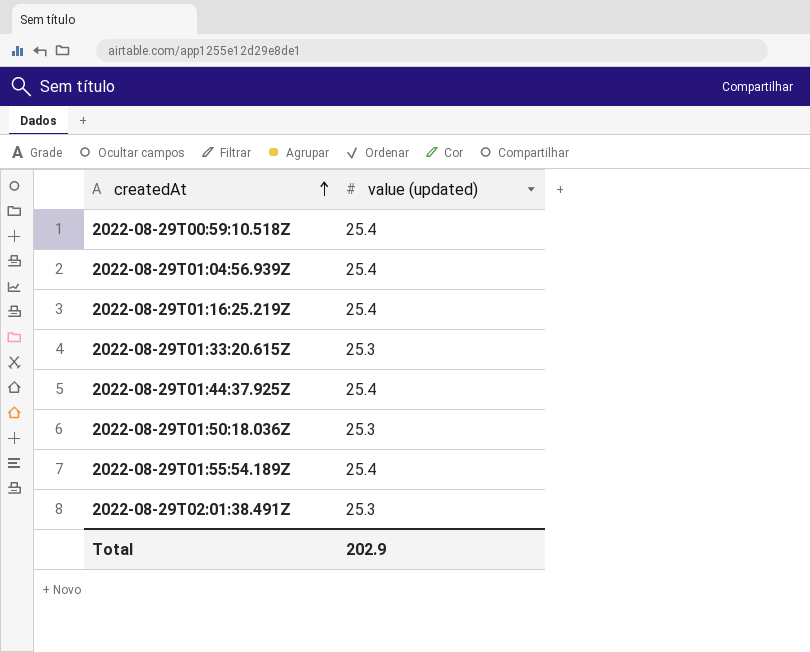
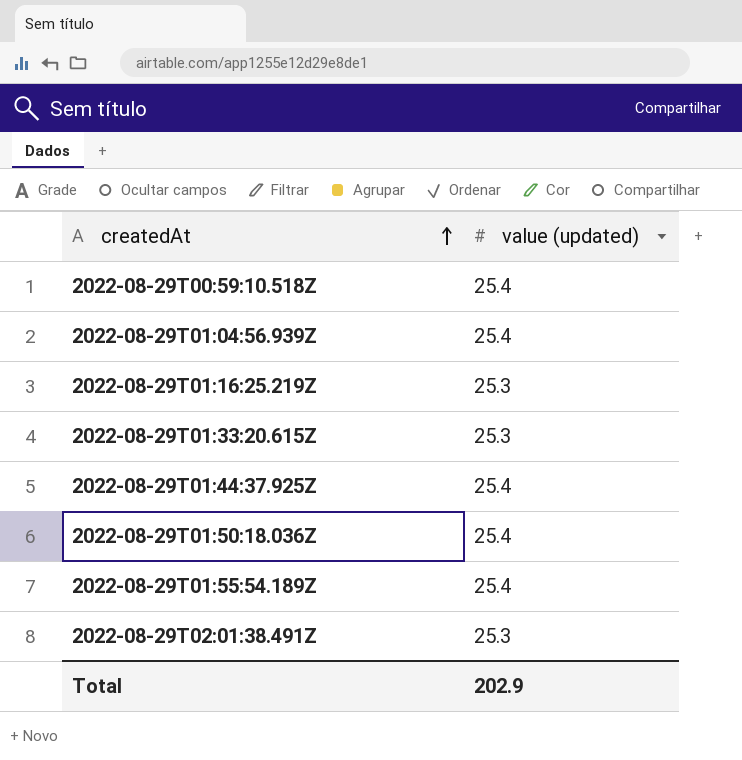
2022-08-29T01:16:25.219Z | value (updated): 25.4 -> 25.3
2022-08-29T01:50:18.036Z | value (updated): 25.3 -> 25.4

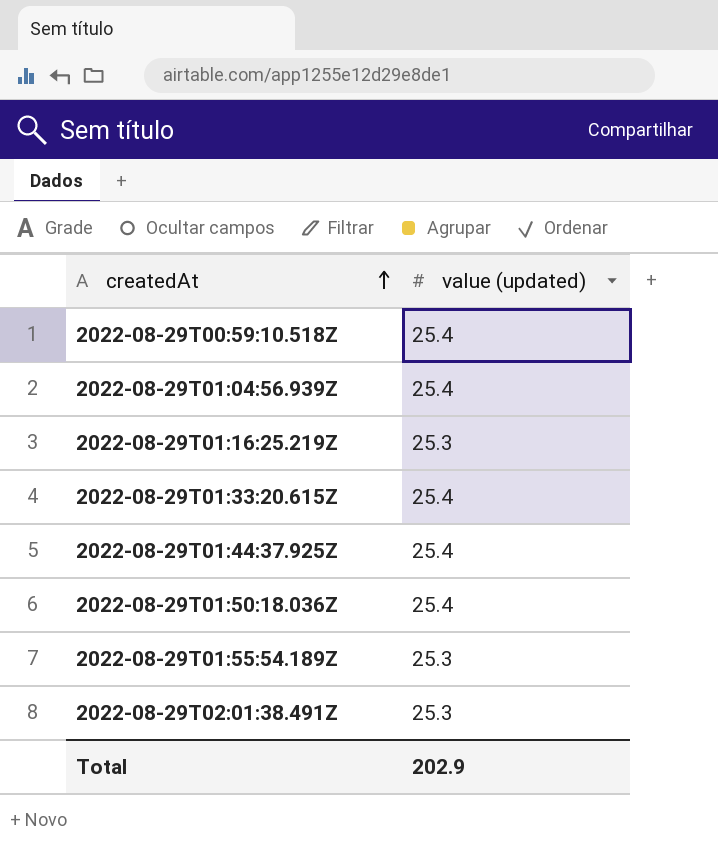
2022-08-29T01:33:20.615Z | value (updated): 25.3 -> 25.4
2022-08-29T01:55:54.189Z | value (updated): 25.4 -> 25.3

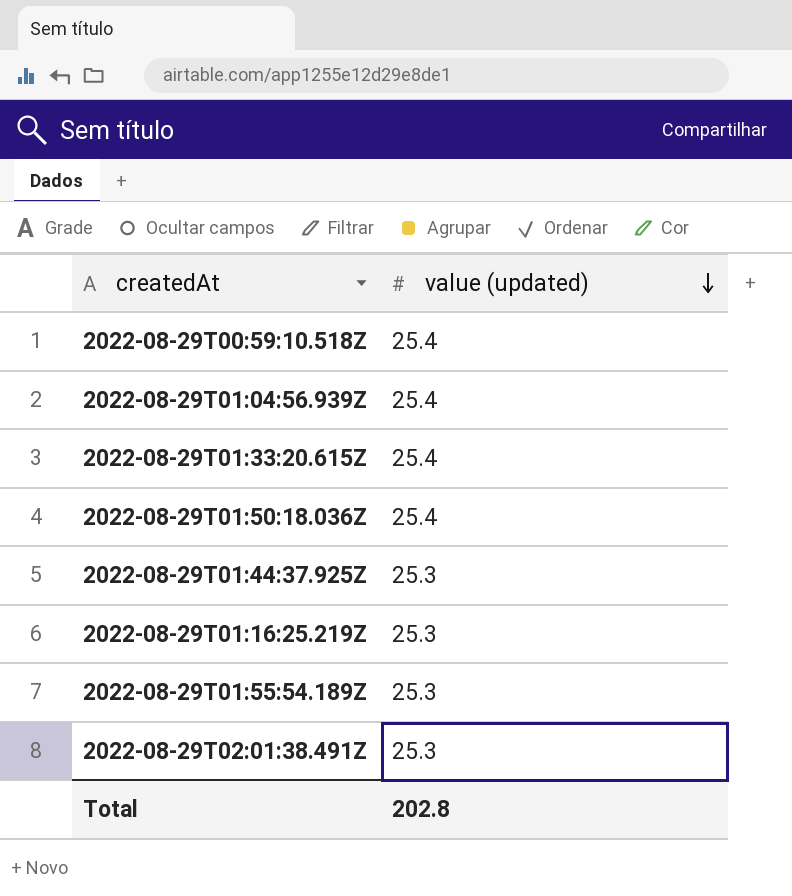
row order: createdAt ascending -> value (updated) descending
2022-08-29T01:44:37.925Z | value (updated): 25.4 -> 25.3
Total | value (updated): 202.9 -> 202.8

